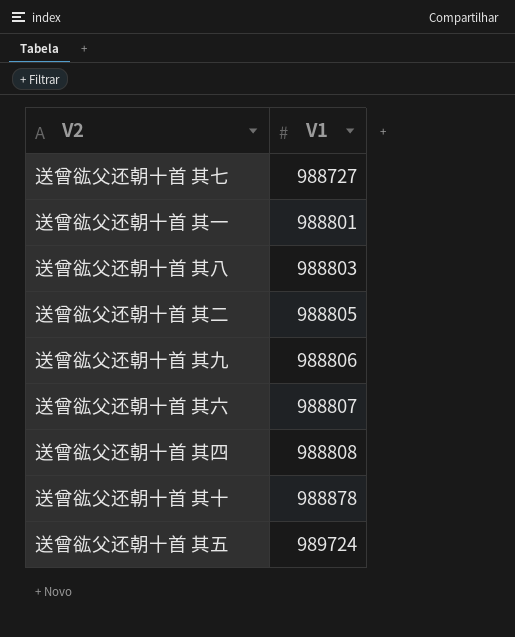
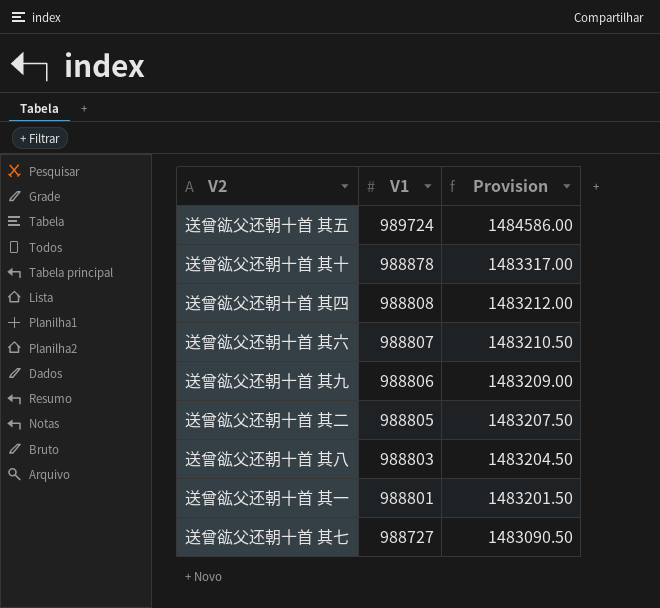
row order: V1 ascending -> V1 descending
column Provision | formula: none -> [V1] * 1.5

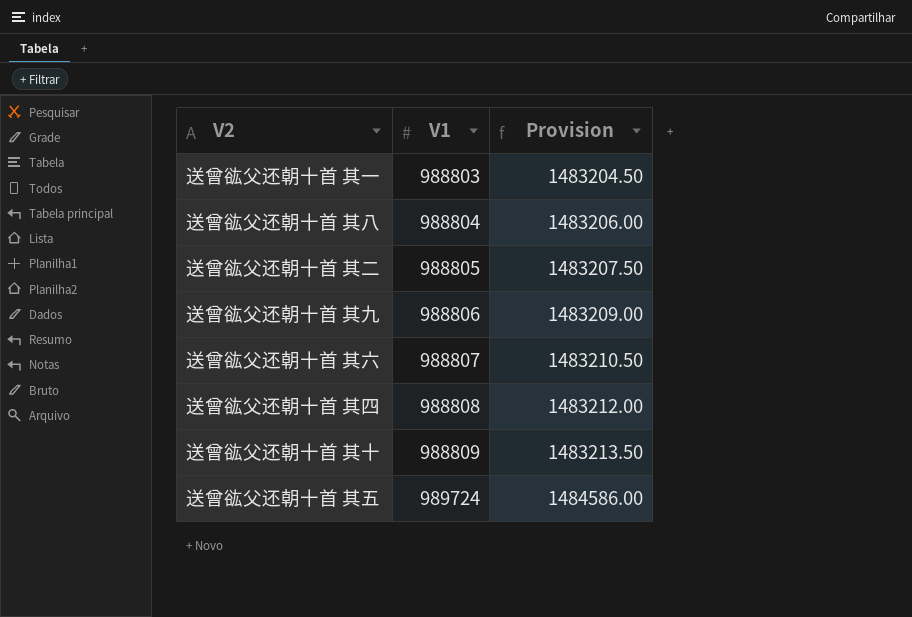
row order: V1 descending -> V1 ascending
row 送曾谹父还朝十首 其七: 988727 | 1483090.50 -> none
送曾谹父还朝十首 其一 | V1: 988801 -> 988803
送曾谹父还朝十首 其一 | Provision: 1483201.50 -> 1483204.50
送曾谹父还朝十首 其八 | V1: 988803 -> 988804
送曾谹父还朝十首 其八 | Provision: 1483204.50 -> 1483206.00
送曾谹父还朝十首 其十 | V1: 988878 -> 988809
送曾谹父还朝十首 其十 | Provision: 1483317.00 -> 1483213.50

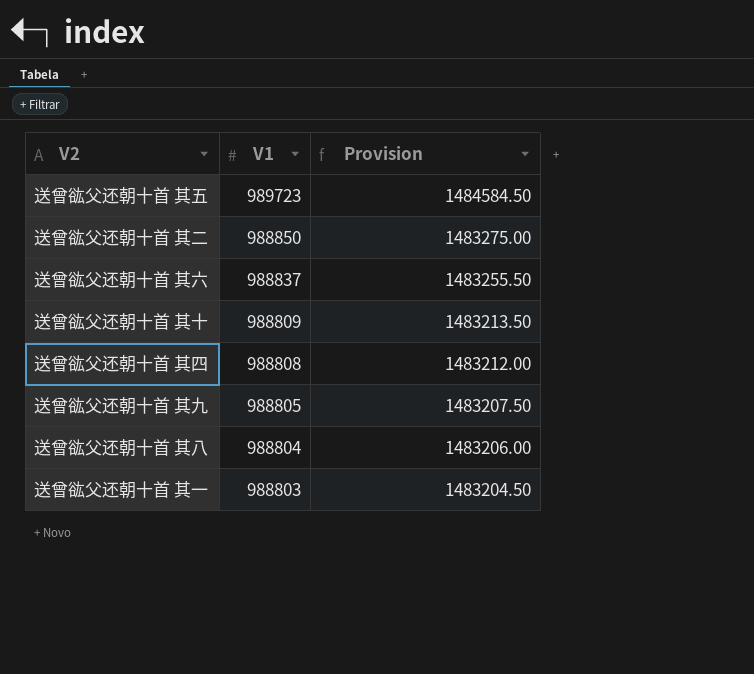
row order: V1 ascending -> V1 descending
送曾谹父还朝十首 其五 | V1: 989724 -> 989723
送曾谹父还朝十首 其五 | Provision: 1484586.00 -> 1484584.50
送曾谹父还朝十首 其二 | V1: 988805 -> 988850
送曾谹父还朝十首 其二 | Provision: 1483207.50 -> 1483275.00
送曾谹父还朝十首 其六 | V1: 988807 -> 988837
送曾谹父还朝十首 其六 | Provision: 1483210.50 -> 1483255.50
送曾谹父还朝十首 其九 | V1: 988806 -> 988805
送曾谹父还朝十首 其九 | Provision: 1483209.00 -> 1483207.50

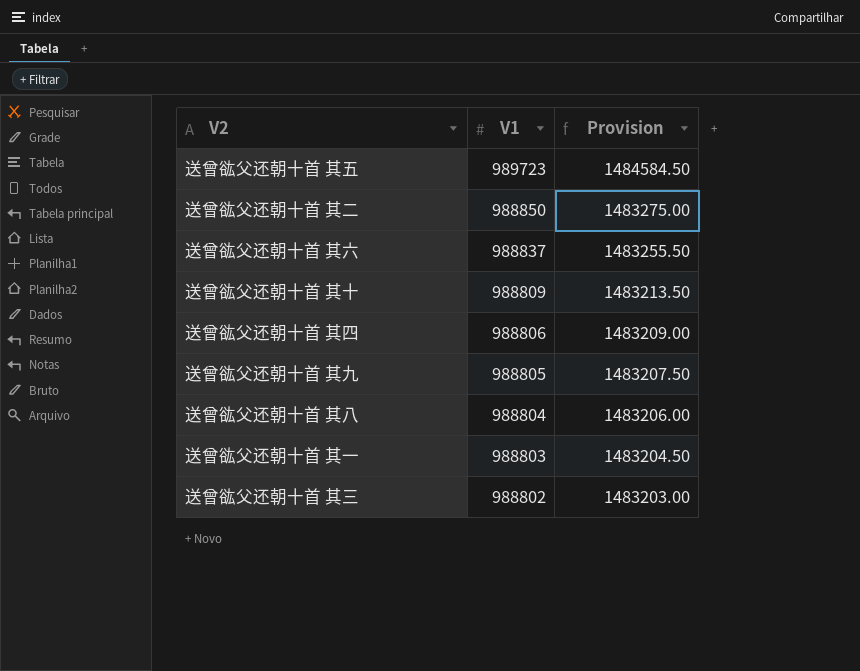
送曾谹父还朝十首 其四 | V1: 988808 -> 988806
送曾谹父还朝十首 其四 | Provision: 1483212.00 -> 1483209.00
row 送曾谹父还朝十首 其三: none -> 988802 | 1483203.00

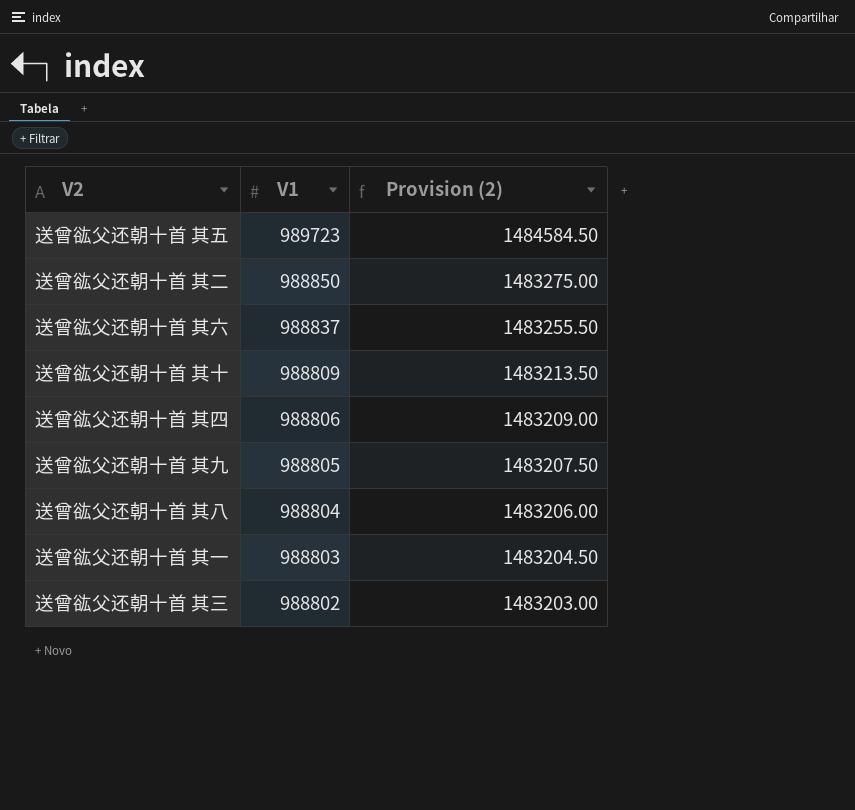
column name: Provision -> Provision (2)

